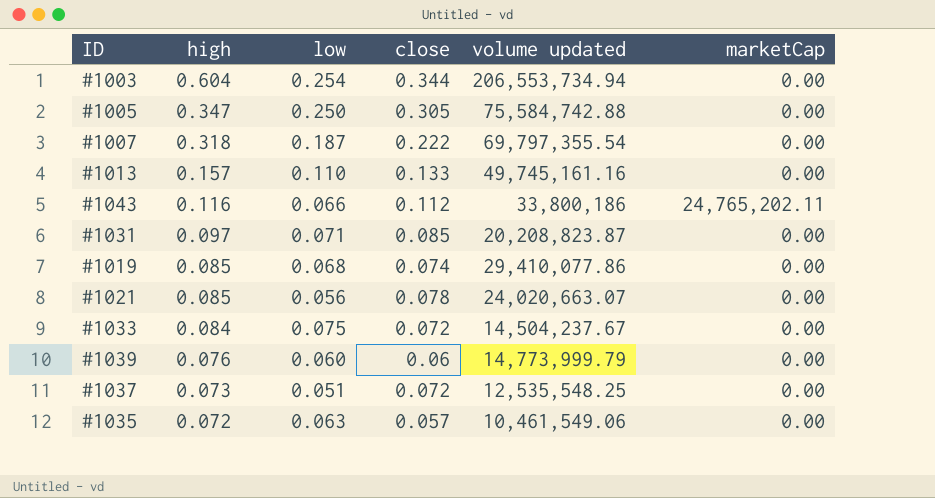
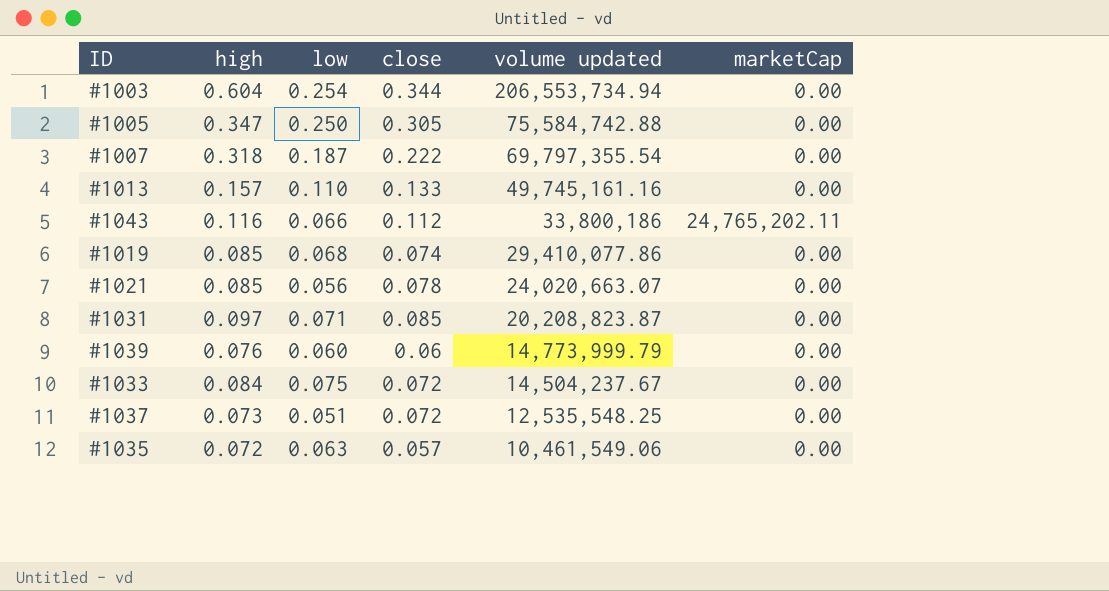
row order: high descending -> volume updated descending

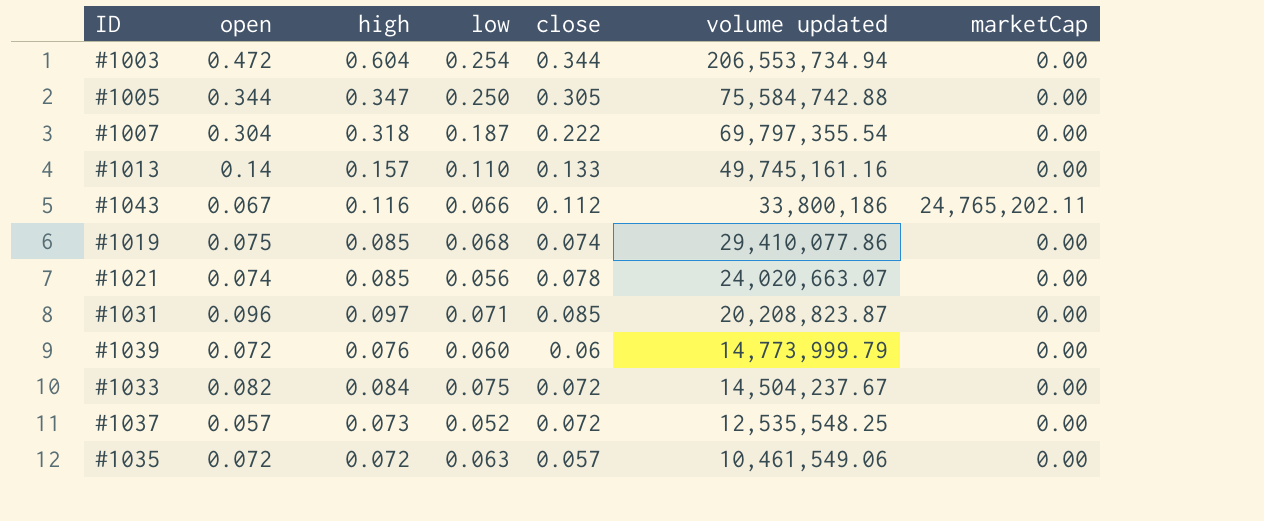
column open | position: none -> 2
#1037 | low: 0.051 -> 0.052

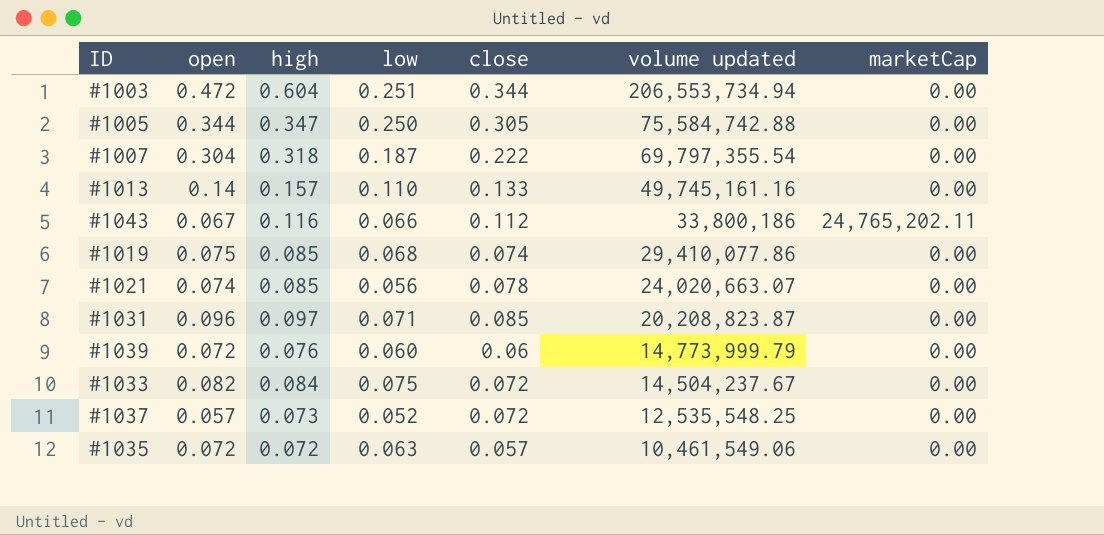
#1003 | low: 0.254 -> 0.251

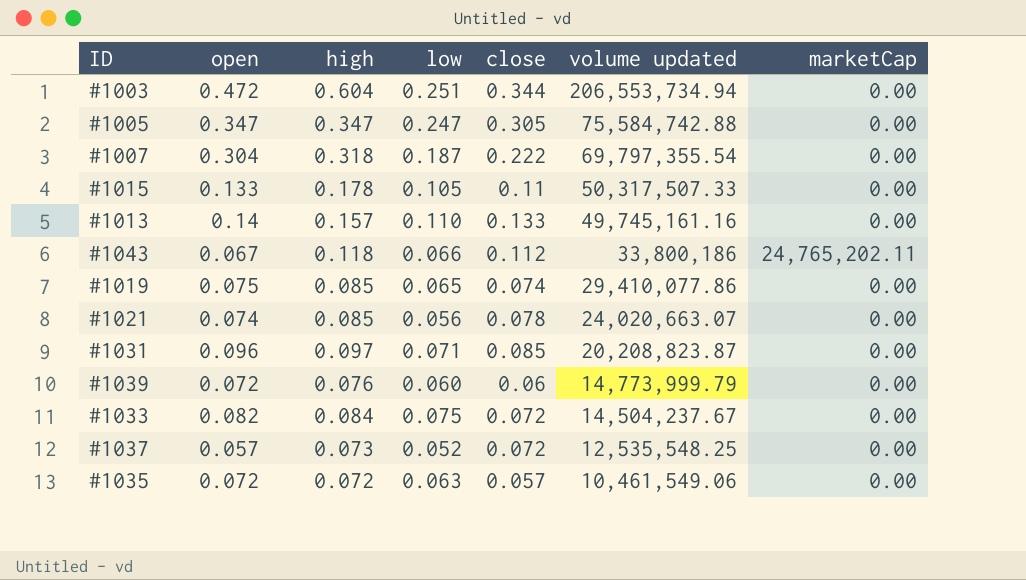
#1005 | open: 0.344 -> 0.347
#1005 | low: 0.250 -> 0.247
row #1015: none -> 0.133 | 0.178 | 0.105 | 0.11 | 50,317,507.33 | 0.00
#1043 | high: 0.116 -> 0.118
#1019 | low: 0.068 -> 0.065

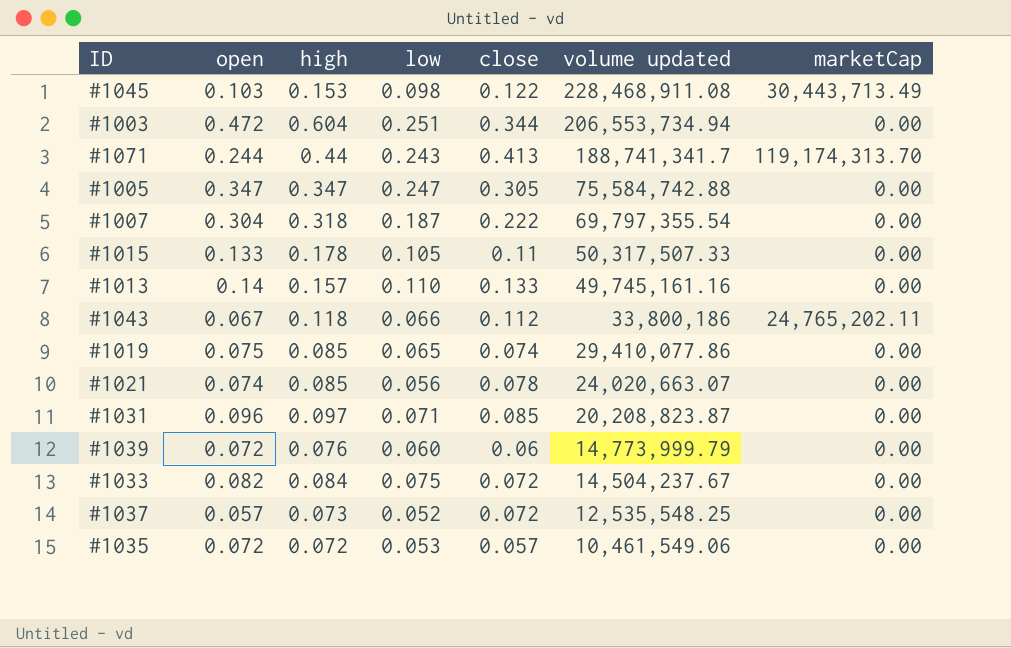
row #1045: none -> 0.103 | 0.153 | 0.098 | 0.122 | 228,468,911.08 | 30,443,713.49
row #1071: none -> 0.244 | 0.44 | 0.243 | 0.413 | 188,741,341.7 | 119,174,313.70
#1035 | low: 0.063 -> 0.053

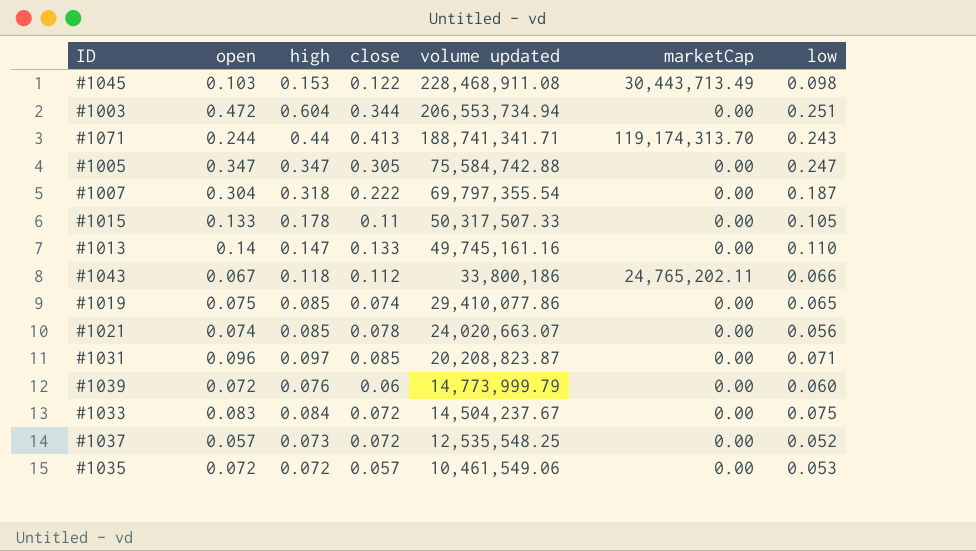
column low | position: 4 -> 7
#1071 | volume updated: 188,741,341.7 -> 188,741,341.71
#1013 | high: 0.157 -> 0.147
#1033 | open: 0.082 -> 0.083

